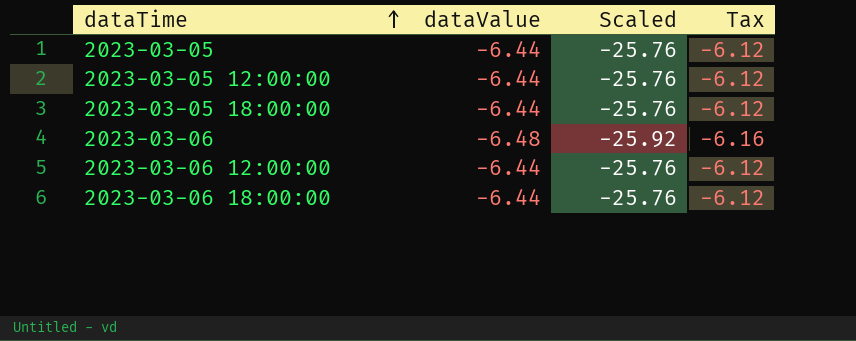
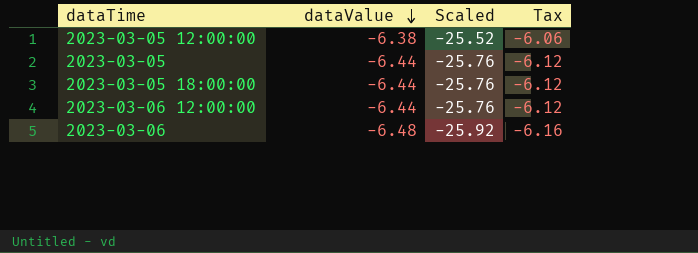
row order: dataTime ascending -> dataValue descending
row 2023-03-06 18:00:00: -6.44 | -25.76 | -6.12 -> none
2023-03-05 12:00:00 | dataValue: -6.44 -> -6.38
2023-03-05 12:00:00 | Scaled: -25.76 -> -25.52
2023-03-05 12:00:00 | Tax: -6.12 -> -6.06

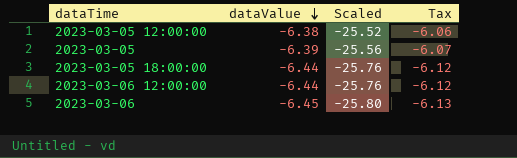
2023-03-05 | dataValue: -6.44 -> -6.39
2023-03-05 | Scaled: -25.76 -> -25.56
2023-03-05 | Tax: -6.12 -> -6.07
2023-03-06 | dataValue: -6.48 -> -6.45
2023-03-06 | Scaled: -25.92 -> -25.80
2023-03-06 | Tax: -6.16 -> -6.13

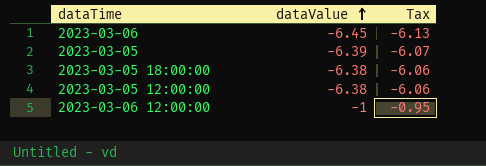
row order: dataValue descending -> dataValue ascending
column Scaled | formula: [dataValue] * 4 -> none
2023-03-05 18:00:00 | dataValue: -6.44 -> -6.38
2023-03-05 18:00:00 | Tax: -6.12 -> -6.06
2023-03-06 12:00:00 | dataValue: -6.44 -> -1
2023-03-06 12:00:00 | Tax: -6.12 -> -0.95

